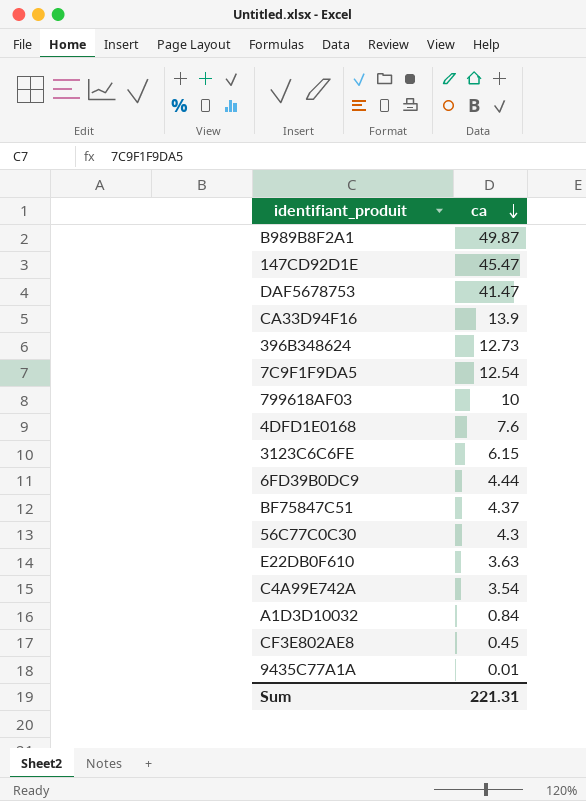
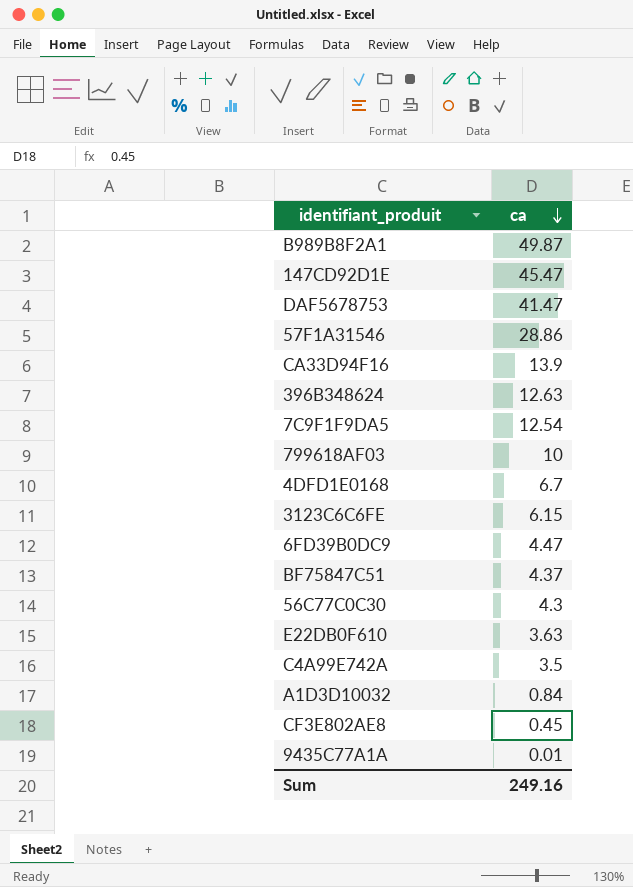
row 57F1A31546: none -> 28.86
396B348624 | ca: 12.73 -> 12.63
4DFD1E0168 | ca: 7.6 -> 6.7
6FD39B0DC9 | ca: 4.44 -> 4.47
C4A99E742A | ca: 3.54 -> 3.5
Sum | ca: 221.31 -> 249.16

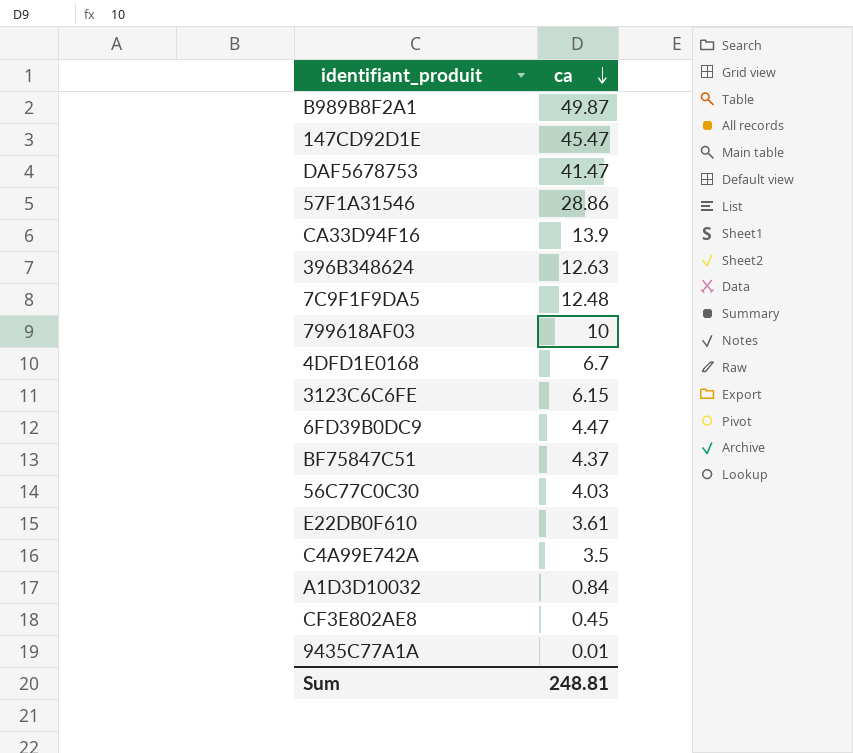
7C9F1F9DA5 | ca: 12.54 -> 12.48
56C77C0C30 | ca: 4.3 -> 4.03
E22DB0F610 | ca: 3.63 -> 3.61
Sum | ca: 249.16 -> 248.81

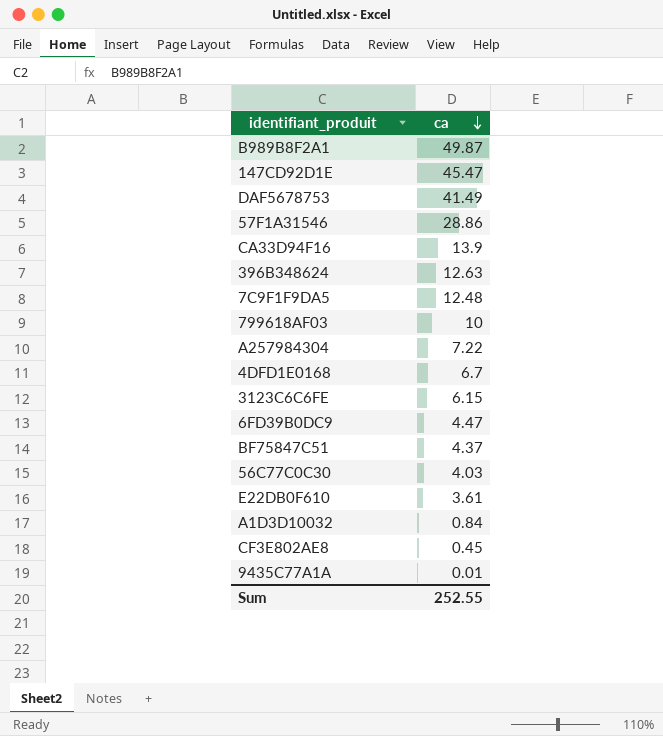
row C4A99E742A: 3.5 -> none
DAF5678753 | ca: 41.47 -> 41.49
row A257984304: none -> 7.22
Sum | ca: 248.81 -> 252.55

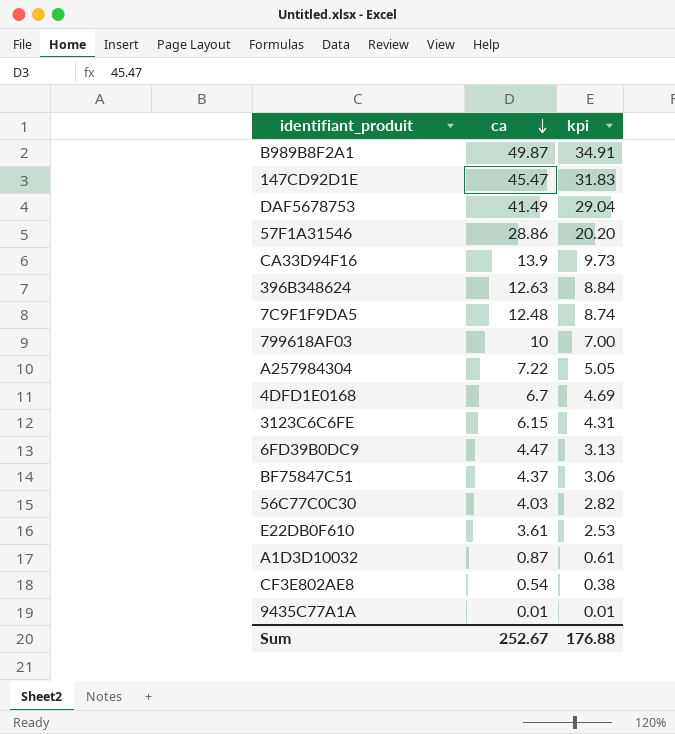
column kpi | formula: none -> [ca] * 0.7
A1D3D10032 | ca: 0.84 -> 0.87
CF3E802AE8 | ca: 0.45 -> 0.54
Sum | ca: 252.55 -> 252.67

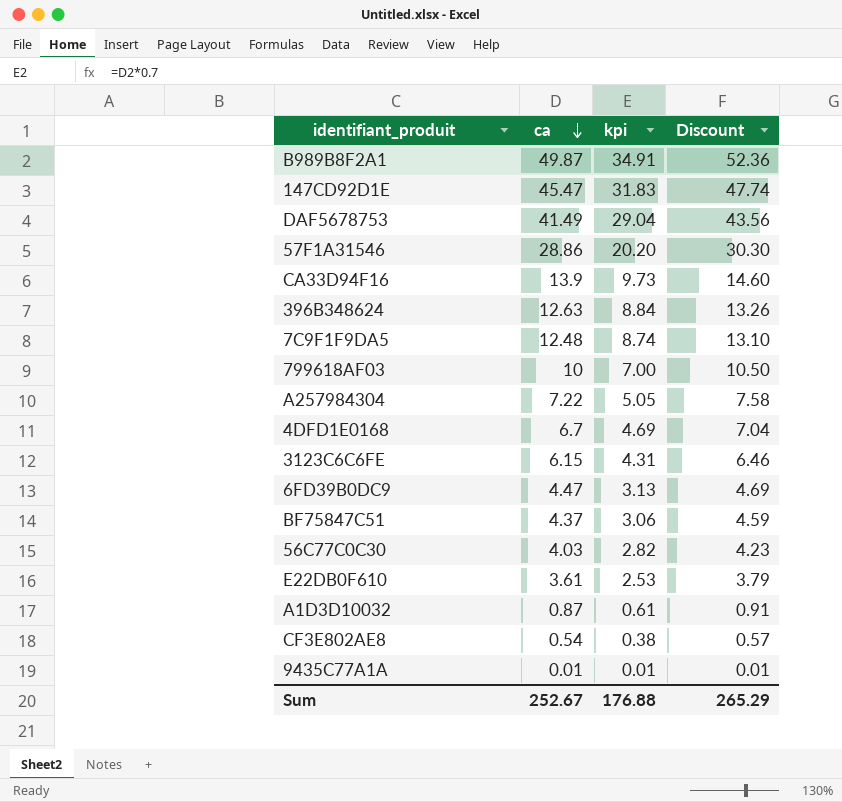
column Discount | formula: none -> [ca] * 1.05

